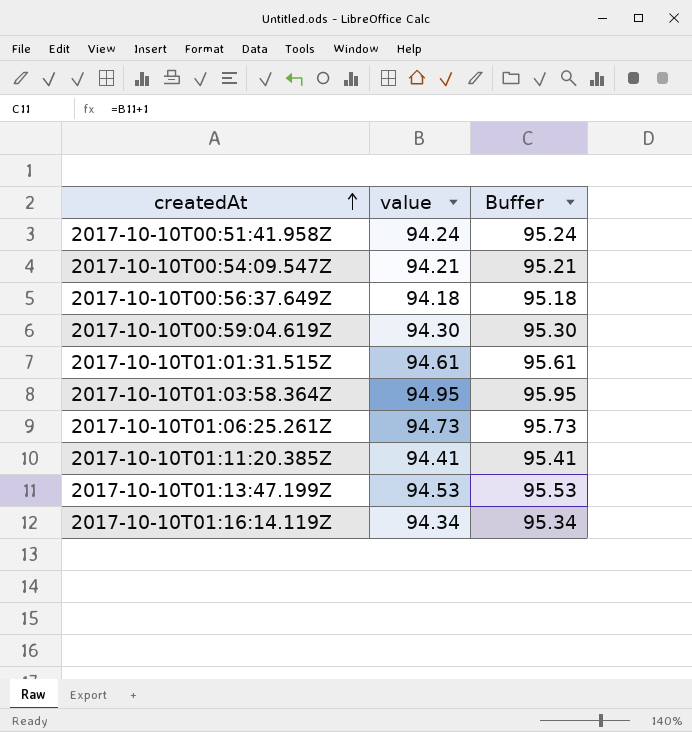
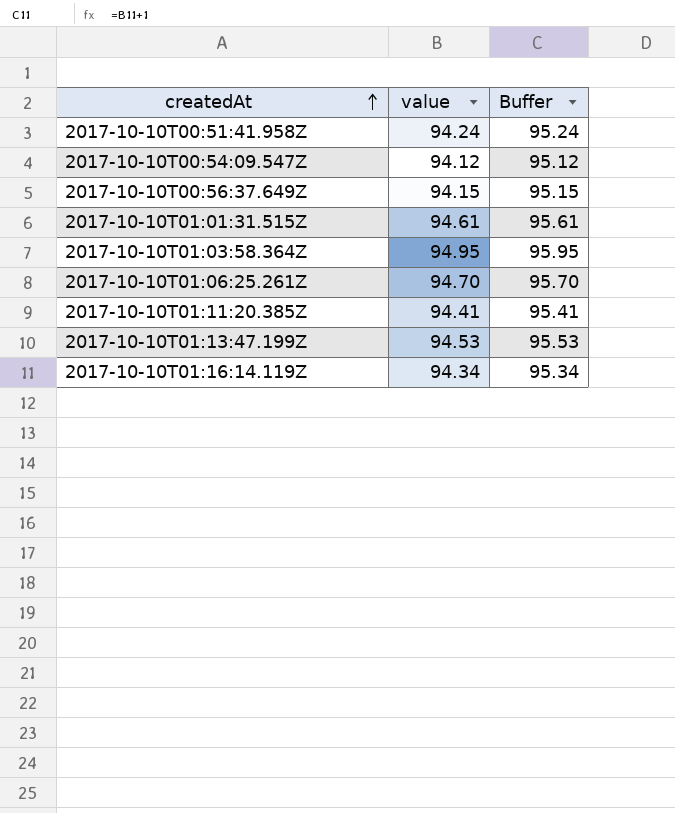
row 2017-10-10T00:59:04.619Z: 94.30 | 95.30 -> none
2017-10-10T00:54:09.547Z | value: 94.21 -> 94.12
2017-10-10T00:54:09.547Z | Buffer: 95.21 -> 95.12
2017-10-10T00:56:37.649Z | value: 94.18 -> 94.15
2017-10-10T00:56:37.649Z | Buffer: 95.18 -> 95.15
2017-10-10T01:06:25.261Z | value: 94.73 -> 94.70
2017-10-10T01:06:25.261Z | Buffer: 95.73 -> 95.70

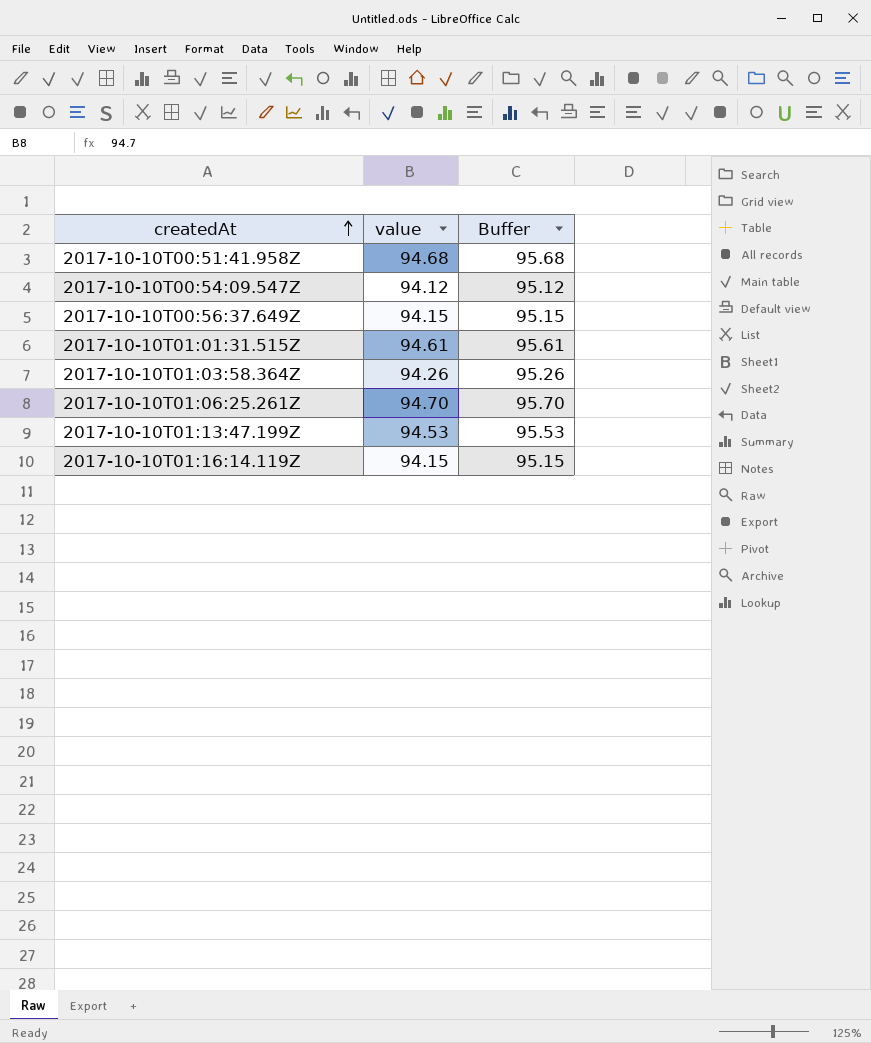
row 2017-10-10T01:11:20.385Z: 94.41 | 95.41 -> none
2017-10-10T00:51:41.958Z | value: 94.24 -> 94.68
2017-10-10T00:51:41.958Z | Buffer: 95.24 -> 95.68
2017-10-10T01:03:58.364Z | value: 94.95 -> 94.26
2017-10-10T01:03:58.364Z | Buffer: 95.95 -> 95.26
2017-10-10T01:16:14.119Z | value: 94.34 -> 94.15
2017-10-10T01:16:14.119Z | Buffer: 95.34 -> 95.15

